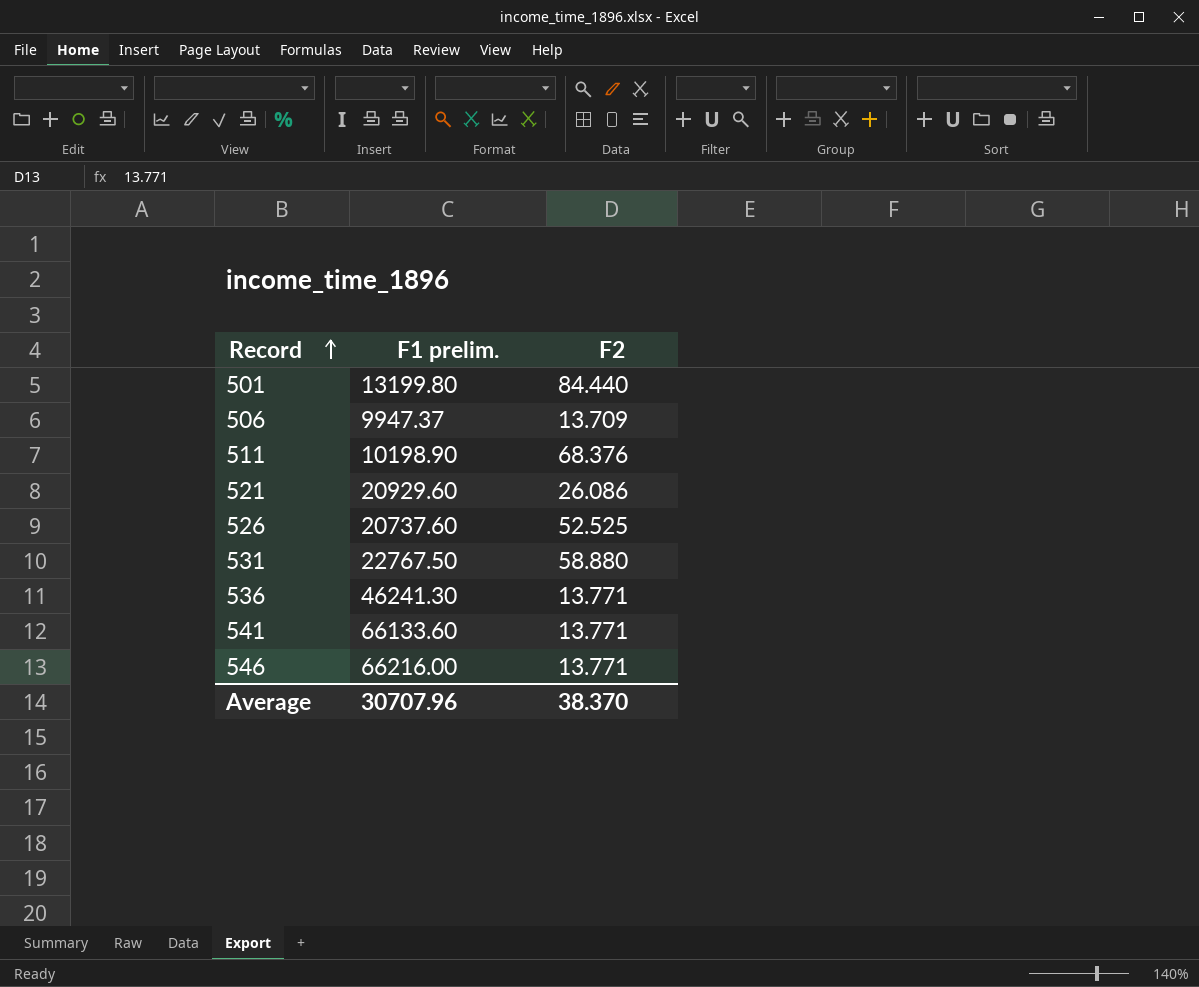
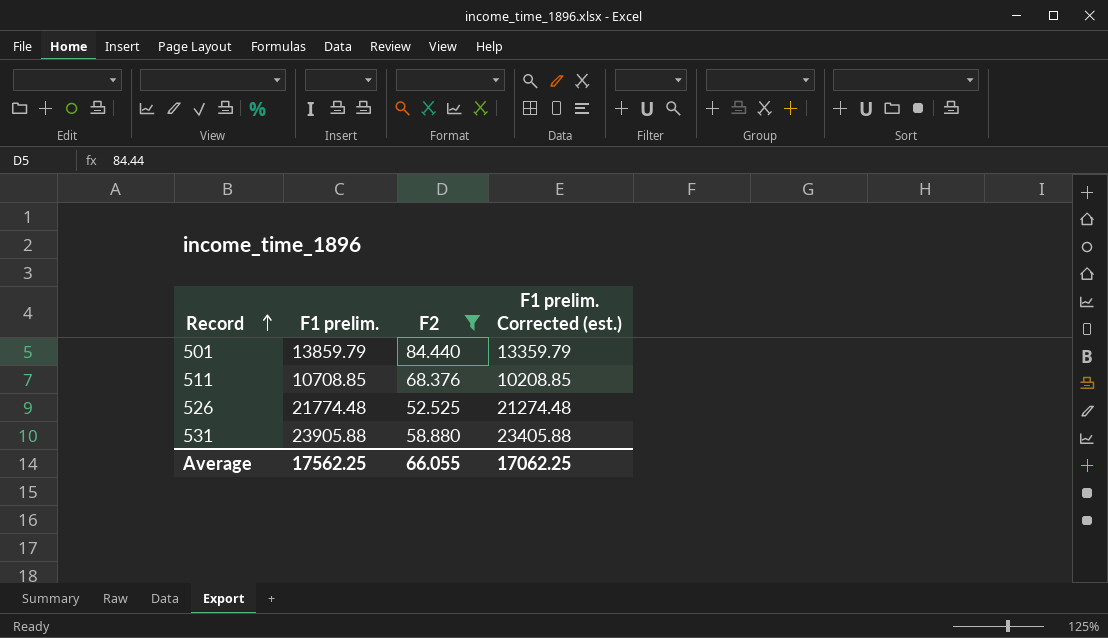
filter: none -> F2 >= 52.525
column F1 prelim. Corrected (est.) | formula: none -> [F1 prelim.] - 500
501 | F1 prelim.: 13199.80 -> 13859.79
511 | F1 prelim.: 10198.90 -> 10708.85
526 | F1 prelim.: 20737.60 -> 21774.48
531 | F1 prelim.: 22767.50 -> 23905.88
Average | F1 prelim.: 30707.96 -> 17562.25
Average | F2: 38.370 -> 66.055

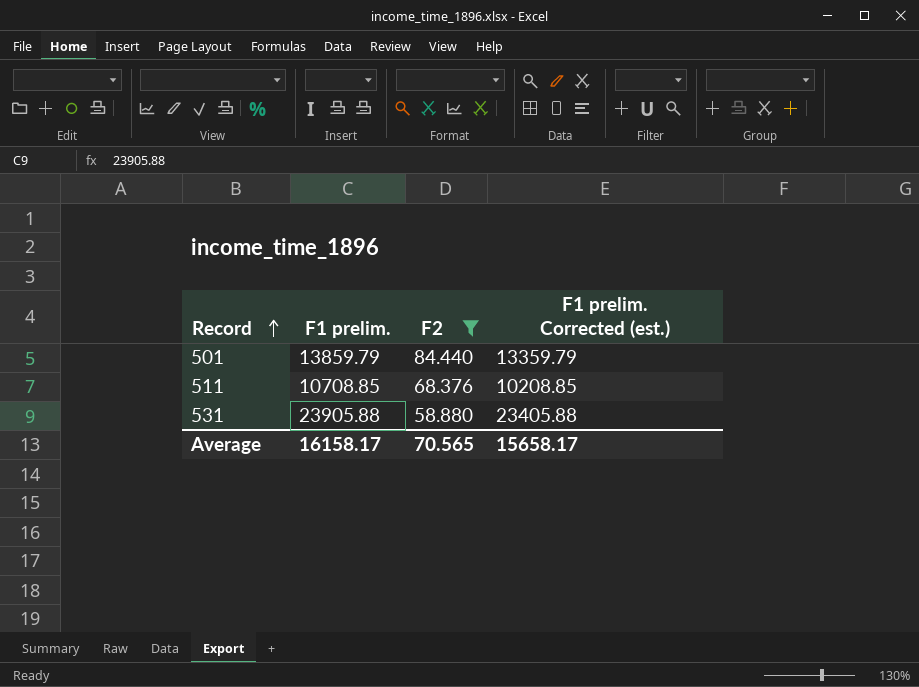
row 526: 21774.48 | 52.525 | 21274.48 -> none
Average | F1 prelim.: 17562.25 -> 16158.17
Average | F2: 66.055 -> 70.565
Average | F1 prelim. Corrected (est.): 17062.25 -> 15658.17

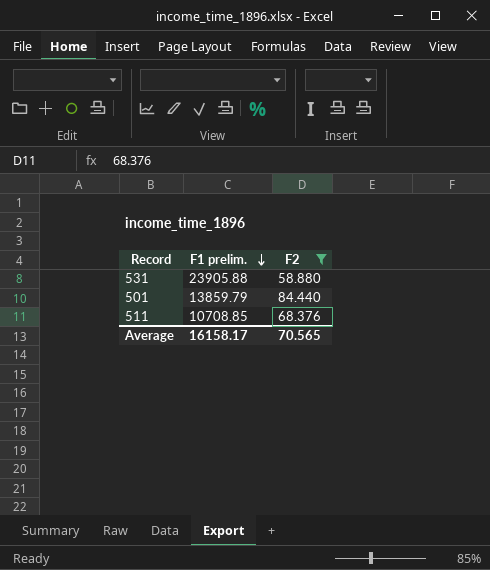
row order: Record ascending -> F1 prelim. descending
column F1 prelim. Corrected (est.) | formula: [F1 prelim.] - 500 -> none

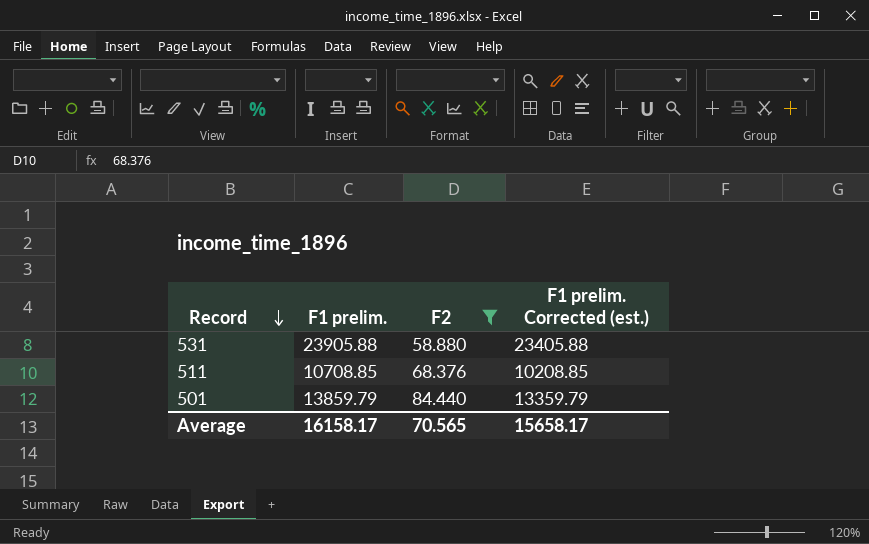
row order: F1 prelim. descending -> Record descending
column F1 prelim. Corrected (est.) | formula: none -> [F1 prelim.] - 500

